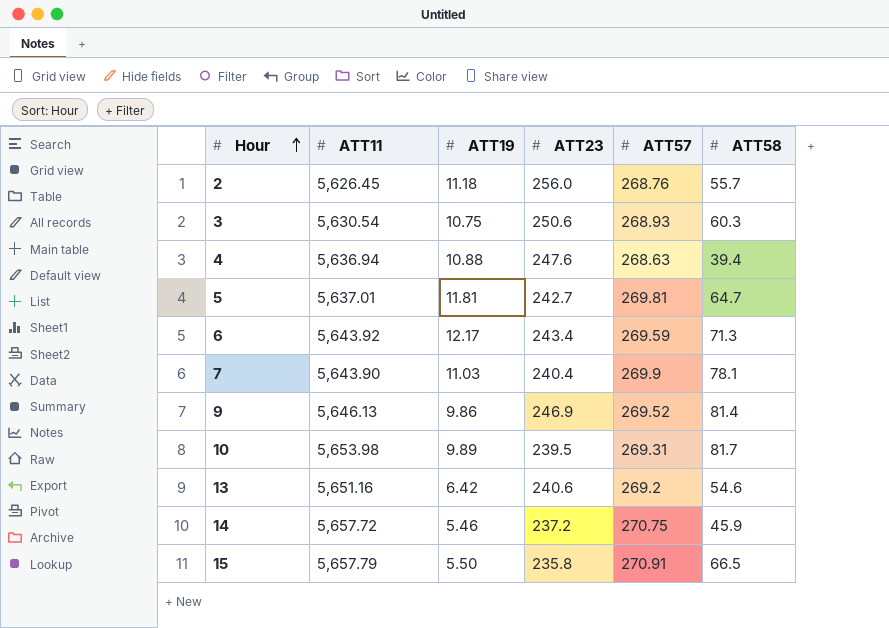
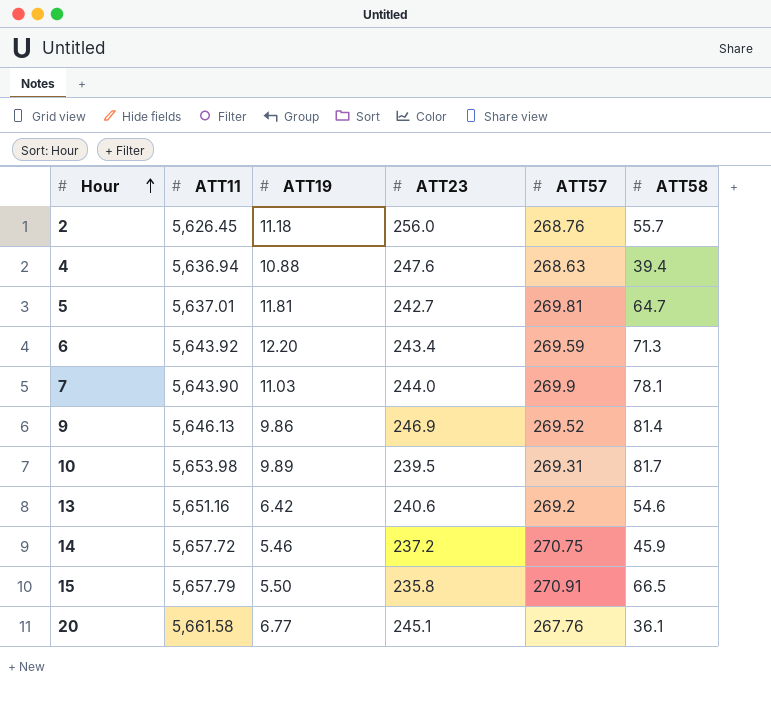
row 3: 5,630.54 | 10.75 | 250.6 | 268.93 | 60.3 -> none
6 | ATT19: 12.17 -> 12.20
7 | ATT23: 240.4 -> 244.0
row 20: none -> 5,661.58 | 6.77 | 245.1 | 267.76 | 36.1

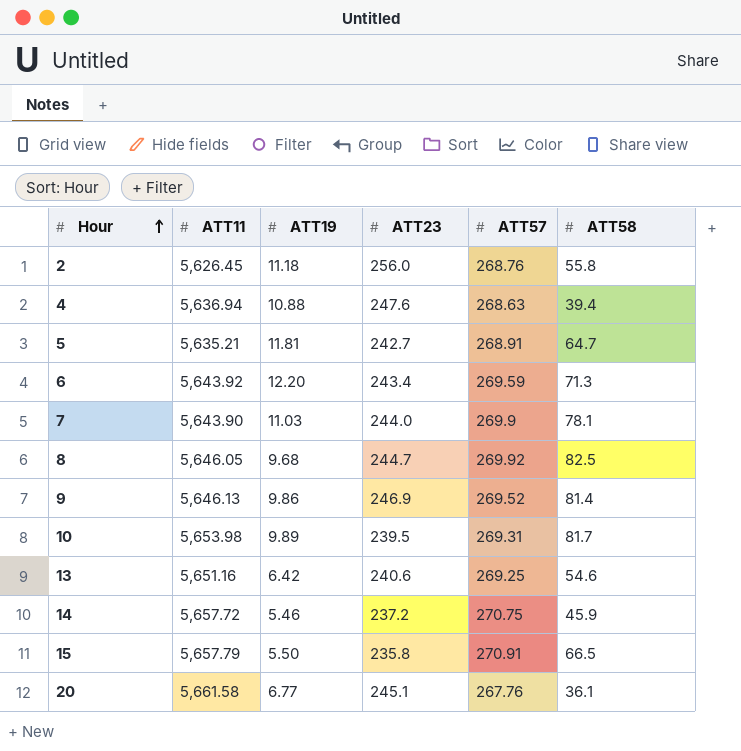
2 | ATT58: 55.7 -> 55.8
5 | ATT11: 5,637.01 -> 5,635.21
5 | ATT57: 269.81 -> 268.91
row 8: none -> 5,646.05 | 9.68 | 244.7 | 269.92 | 82.5
13 | ATT57: 269.2 -> 269.25

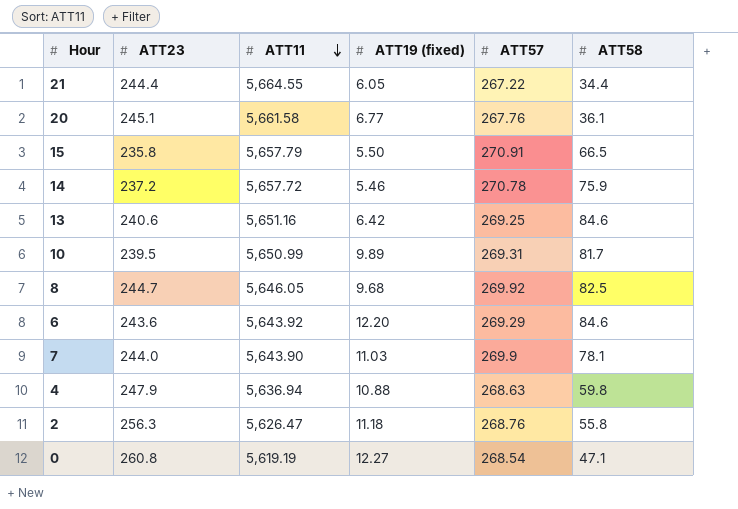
row order: Hour ascending -> ATT11 descending
column ATT23 | position: 4 -> 2
column name: ATT19 -> ATT19 (fixed)
row 5: 5,635.21 | 11.81 | 242.7 | 268.91 | 64.7 -> none
row 9: 5,646.13 | 9.86 | 246.9 | 269.52 | 81.4 -> none
row 21: none -> 244.4 | 5,664.55 | 6.05 | 267.22 | 34.4
14 | ATT57: 270.75 -> 270.78
14 | ATT58: 45.9 -> 75.9
13 | ATT58: 54.6 -> 84.6
10 | ATT11: 5,653.98 -> 5,650.99
6 | ATT23: 243.4 -> 243.6
6 | ATT57: 269.59 -> 269.29
6 | ATT58: 71.3 -> 84.6
4 | ATT23: 247.6 -> 247.9
4 | ATT58: 39.4 -> 59.8
2 | ATT23: 256.0 -> 256.3
2 | ATT11: 5,626.45 -> 5,626.47
row 0: none -> 260.8 | 5,619.19 | 12.27 | 268.54 | 47.1

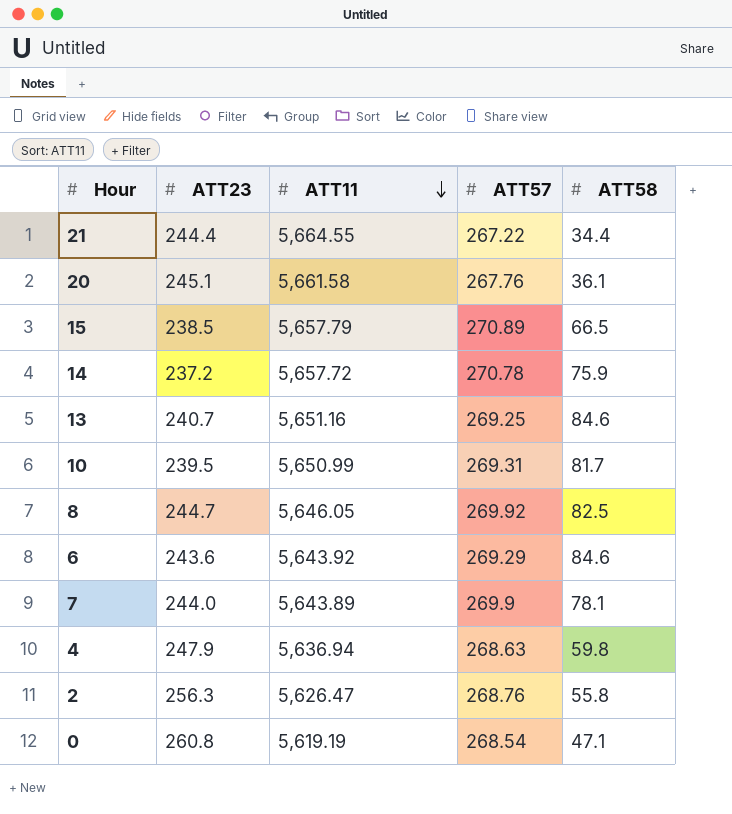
column ATT19 (fixed) | position: 4 -> none
15 | ATT23: 235.8 -> 238.5
15 | ATT57: 270.91 -> 270.89
13 | ATT23: 240.6 -> 240.7
7 | ATT11: 5,643.90 -> 5,643.89

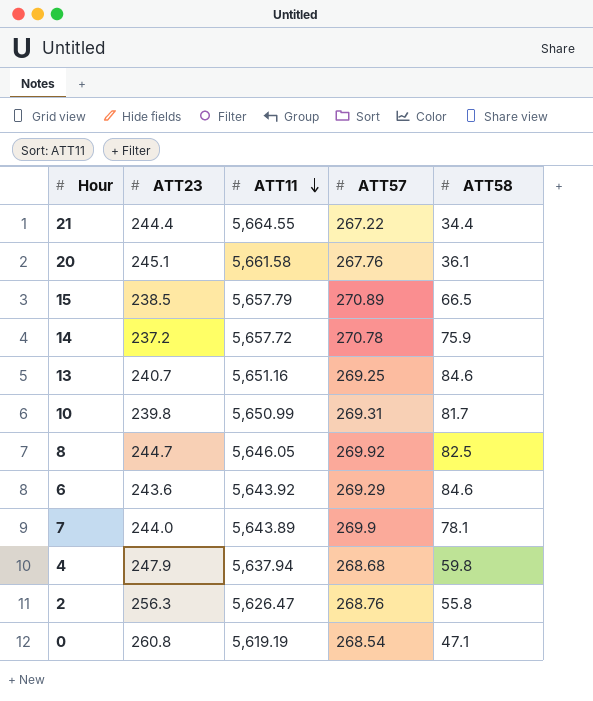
10 | ATT23: 239.5 -> 239.8
4 | ATT11: 5,636.94 -> 5,637.94
4 | ATT57: 268.63 -> 268.68

